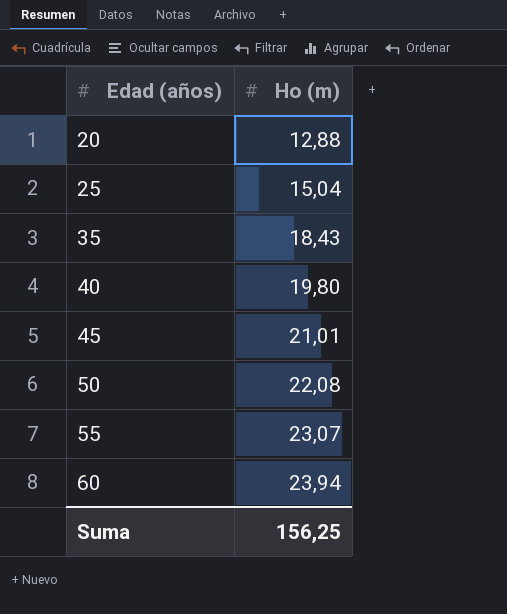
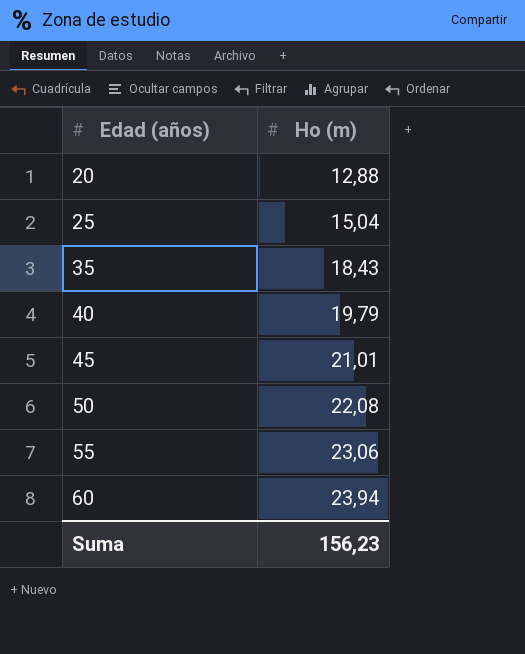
40 | Ho (m): 19,80 -> 19,79
55 | Ho (m): 23,07 -> 23,06
Suma | Ho (m): 156,25 -> 156,23

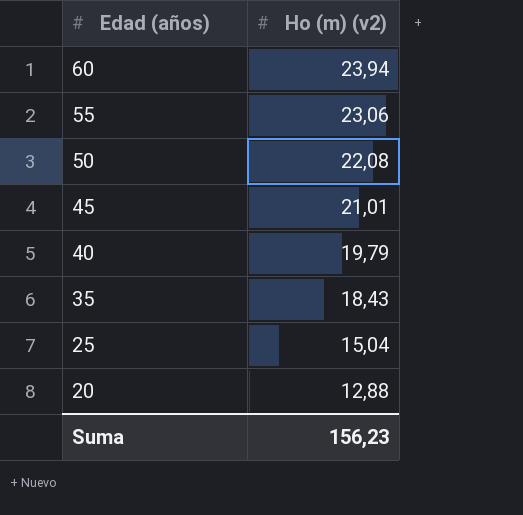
row order: Edad (años) ascending -> Edad (años) descending
column name: Ho (m) -> Ho (m) (v2)

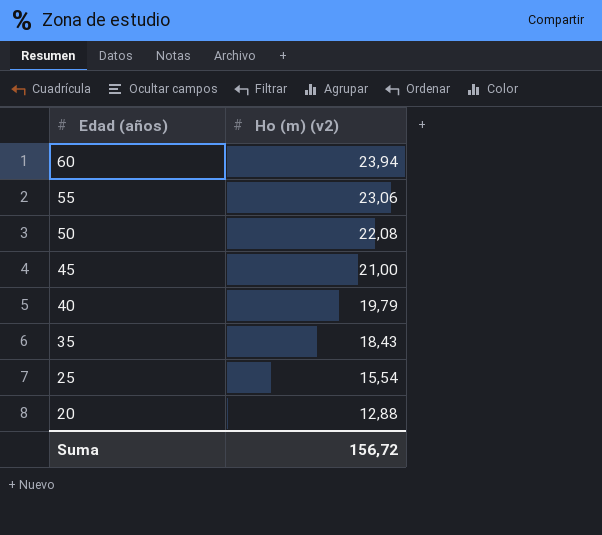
45 | Ho (m) (v2): 21,01 -> 21,00
25 | Ho (m) (v2): 15,04 -> 15,54
Suma | Ho (m) (v2): 156,23 -> 156,72

